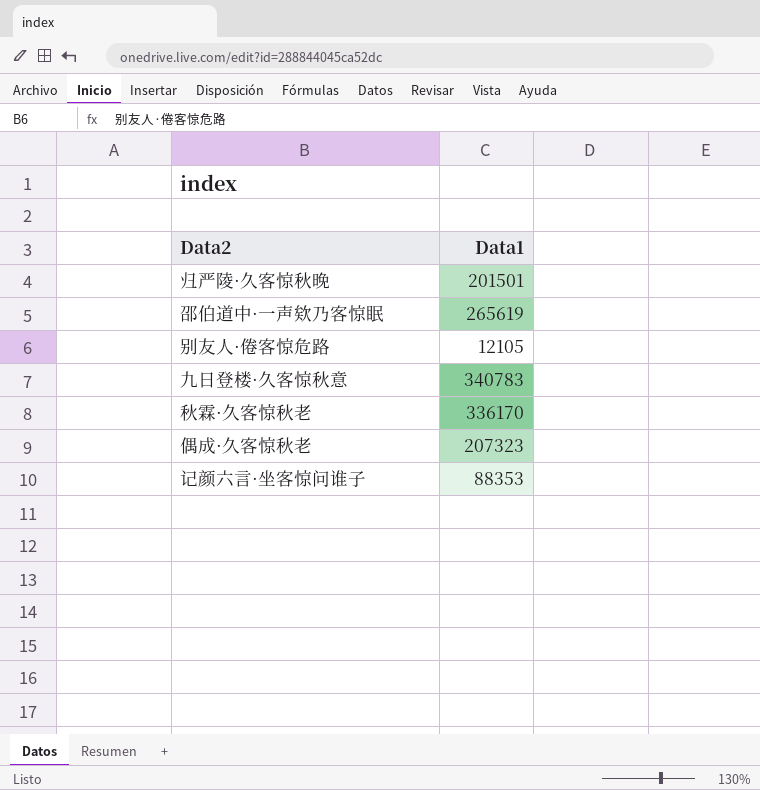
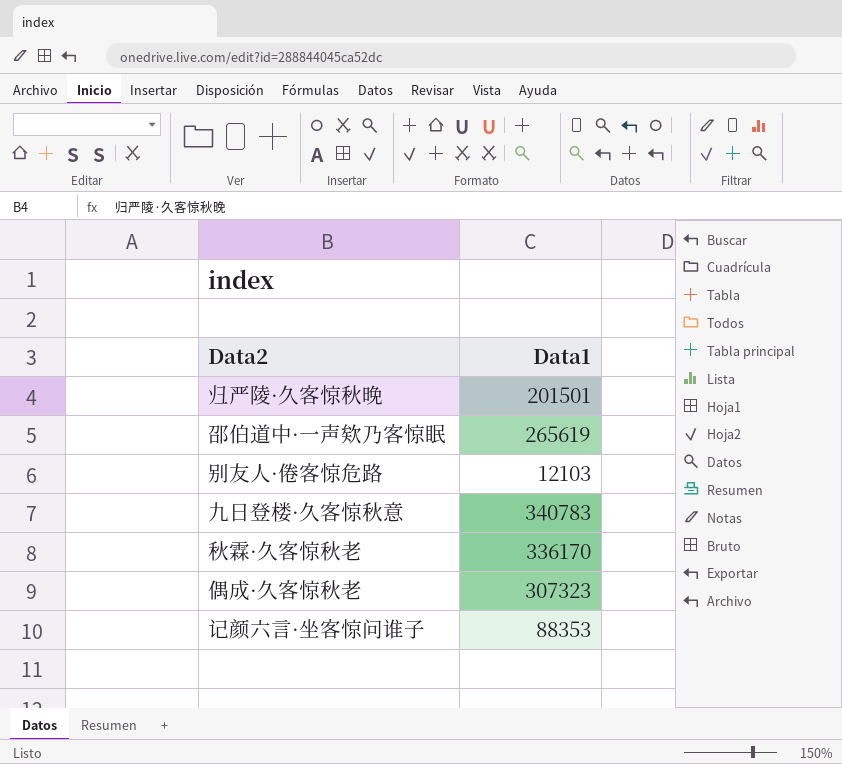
别友人·倦客惊危路 | Data1: 12105 -> 12103
偶成·久客惊秋老 | Data1: 207323 -> 307323

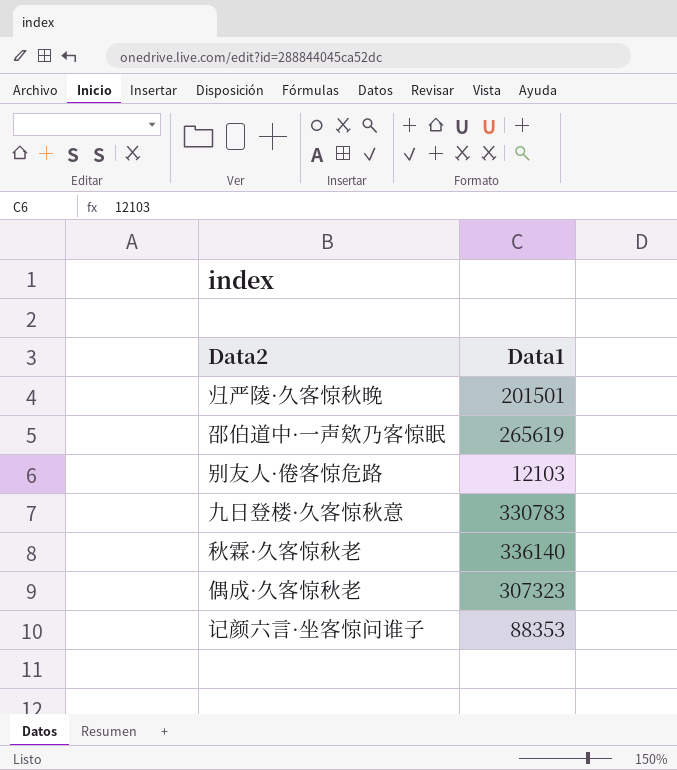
九日登楼·久客惊秋意 | Data1: 340783 -> 330783
秋霖·久客惊秋老 | Data1: 336170 -> 336140

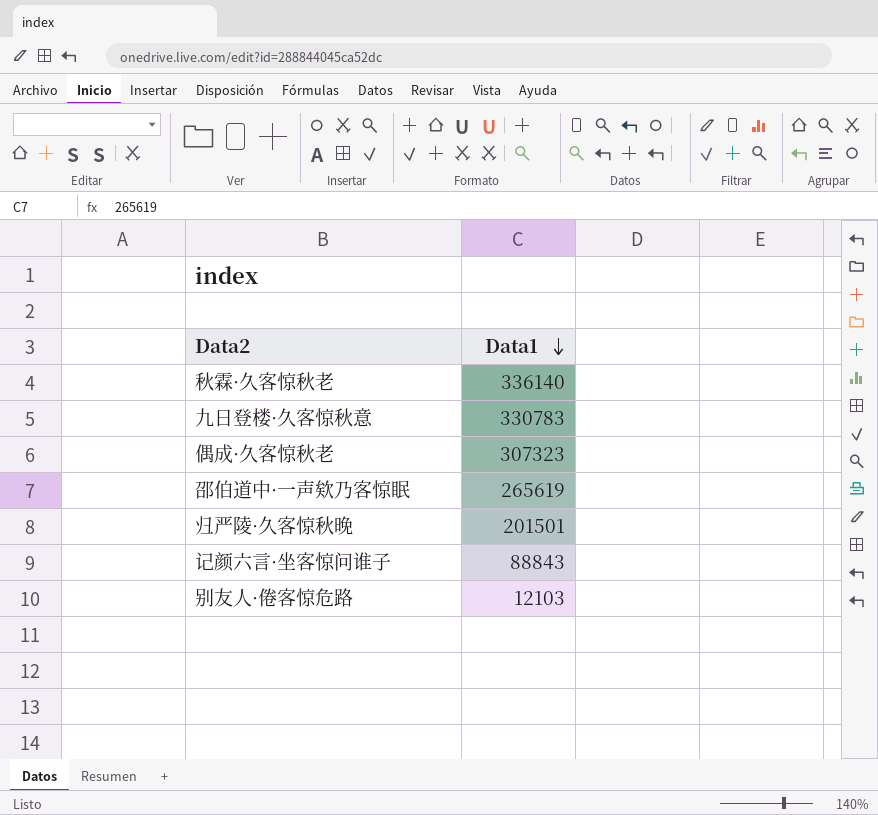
row order: none -> Data1 descending
记颜六言·坐客惊问谁子 | Data1: 88353 -> 88843

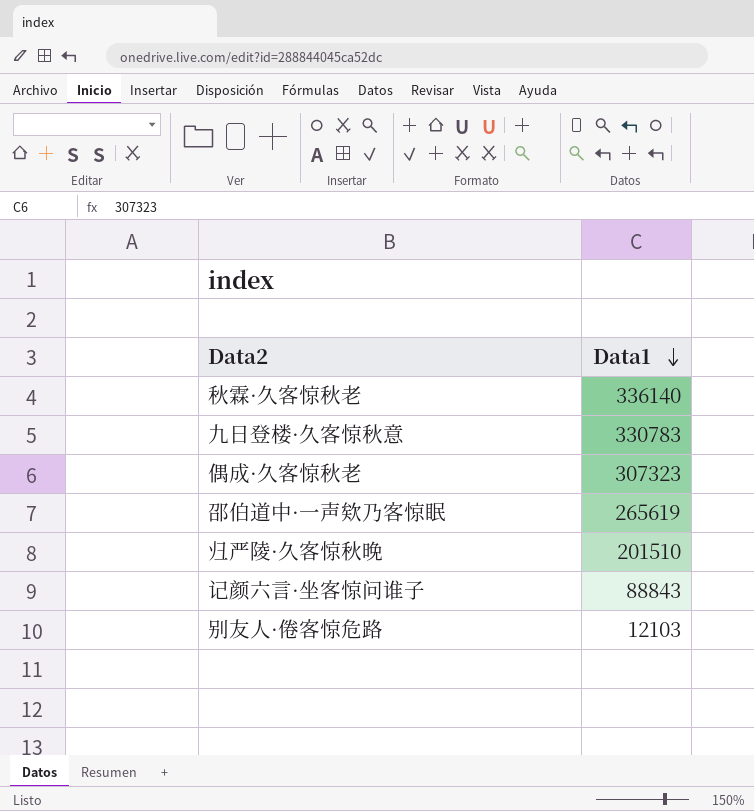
归严陵·久客惊秋晚 | Data1: 201501 -> 201510

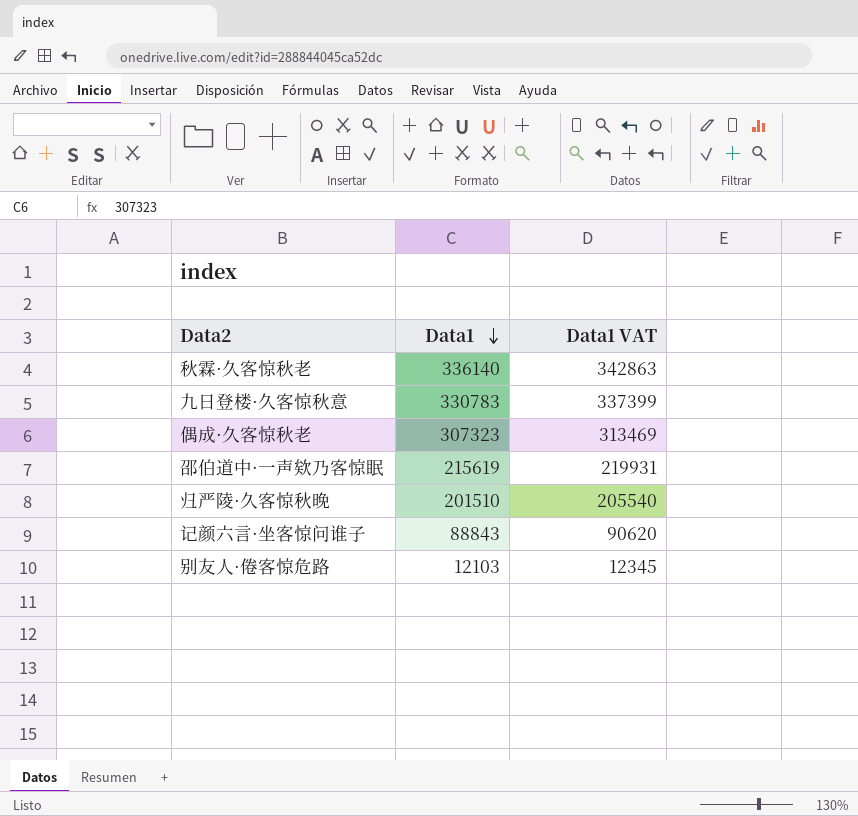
column Data1 VAT | formula: none -> [Data1] * 1.02
邵伯道中·一声欸乃客惊眠 | Data1: 265619 -> 215619

